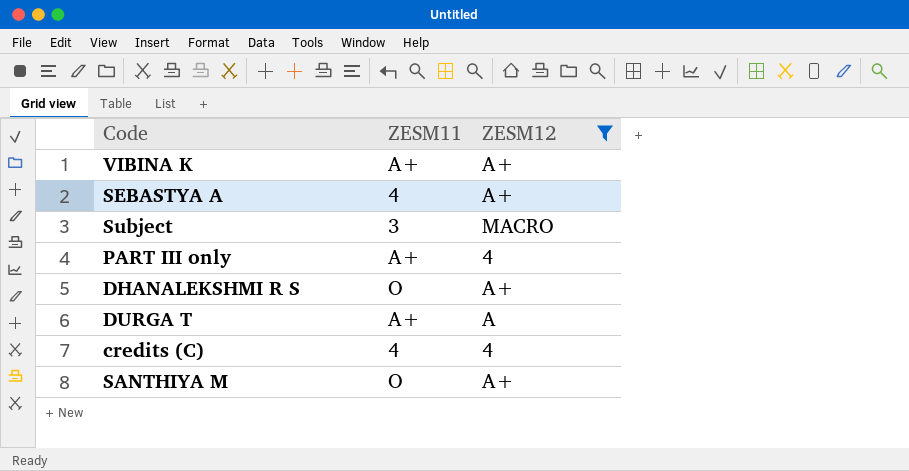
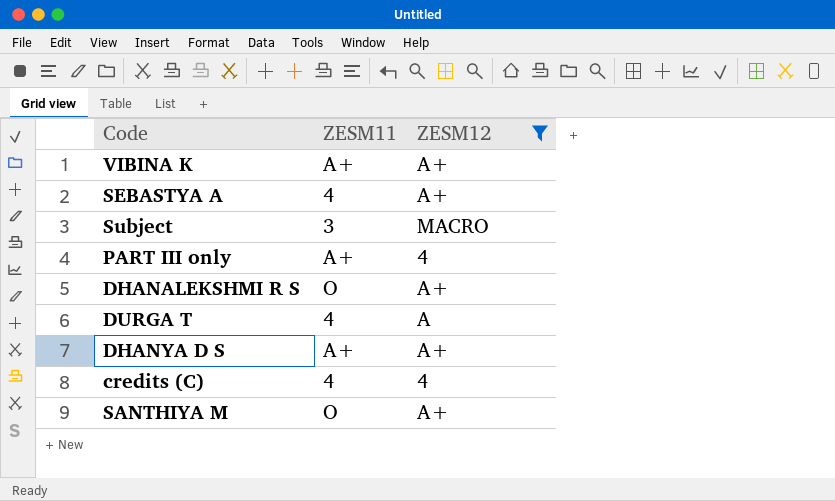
DURGA T | ZESM11: A+ -> 4
row DHANYA D S: none -> A+ | A+

